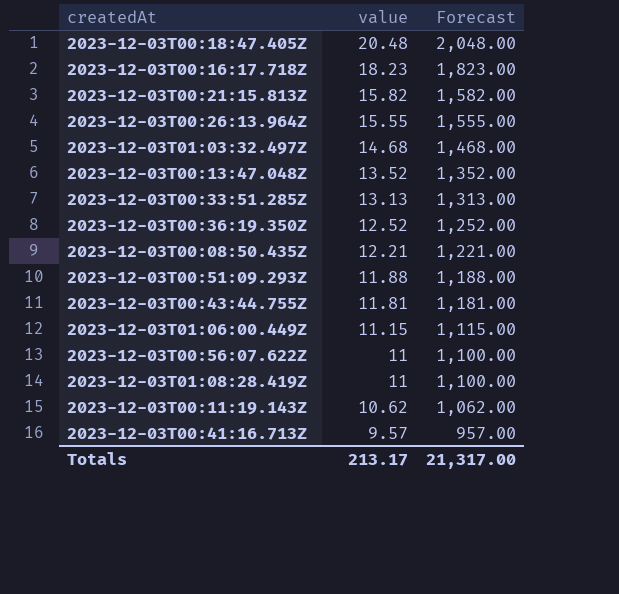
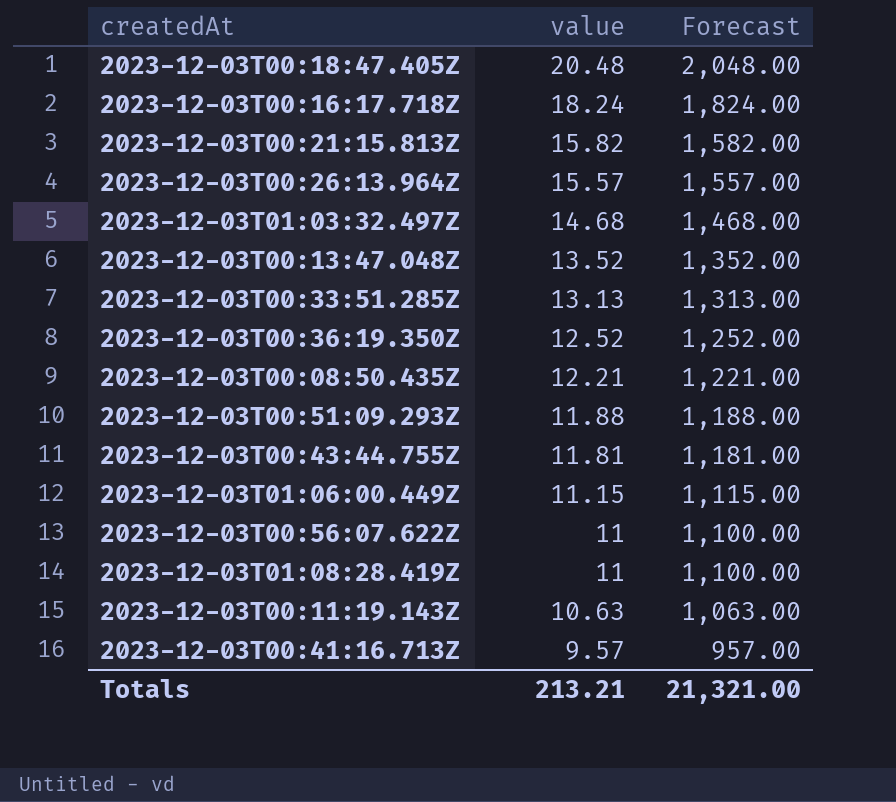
2023-12-03T00:16:17.718Z | value: 18.23 -> 18.24
2023-12-03T00:16:17.718Z | Forecast: 1,823.00 -> 1,824.00
2023-12-03T00:26:13.964Z | value: 15.55 -> 15.57
2023-12-03T00:26:13.964Z | Forecast: 1,555.00 -> 1,557.00
2023-12-03T00:11:19.143Z | value: 10.62 -> 10.63
2023-12-03T00:11:19.143Z | Forecast: 1,062.00 -> 1,063.00
Totals | value: 213.17 -> 213.21
Totals | Forecast: 21,317.00 -> 21,321.00

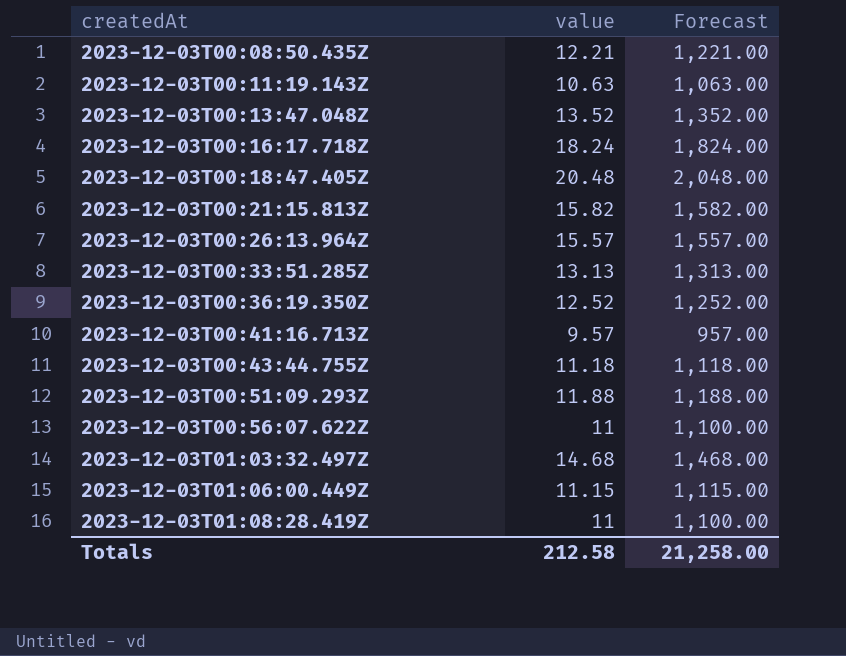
row order: value descending -> createdAt ascending
2023-12-03T00:43:44.755Z | value: 11.81 -> 11.18
2023-12-03T00:43:44.755Z | Forecast: 1,181.00 -> 1,118.00
Totals | value: 213.21 -> 212.58
Totals | Forecast: 21,321.00 -> 21,258.00

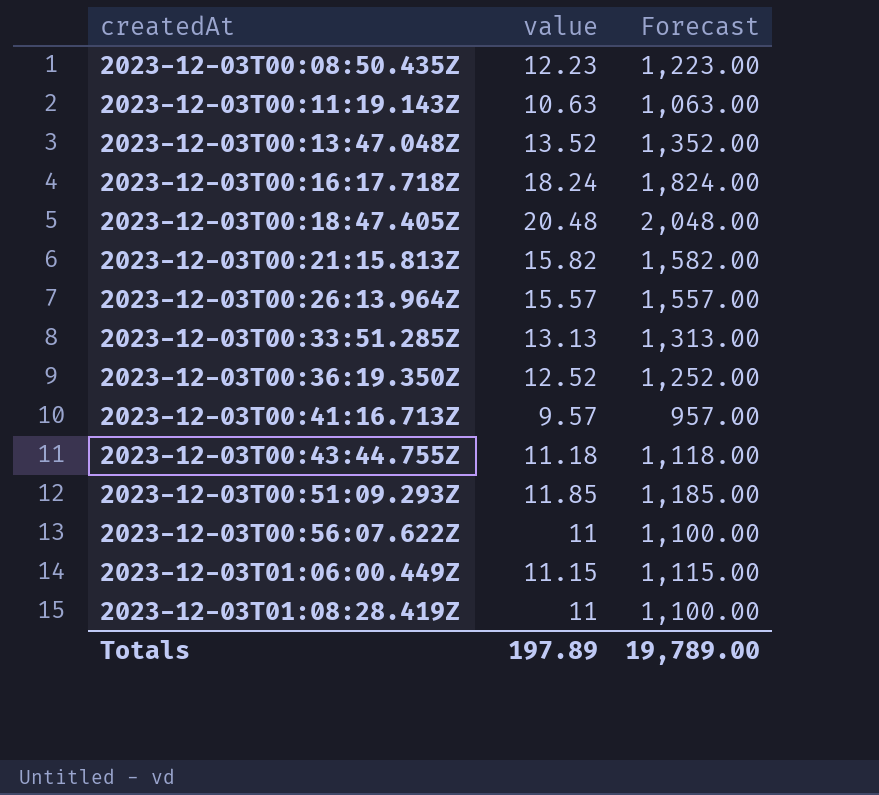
row 2023-12-03T01:03:32.497Z: 14.68 | 1,468.00 -> none
2023-12-03T00:08:50.435Z | value: 12.21 -> 12.23
2023-12-03T00:08:50.435Z | Forecast: 1,221.00 -> 1,223.00
2023-12-03T00:51:09.293Z | value: 11.88 -> 11.85
2023-12-03T00:51:09.293Z | Forecast: 1,188.00 -> 1,185.00
Totals | value: 212.58 -> 197.89
Totals | Forecast: 21,258.00 -> 19,789.00

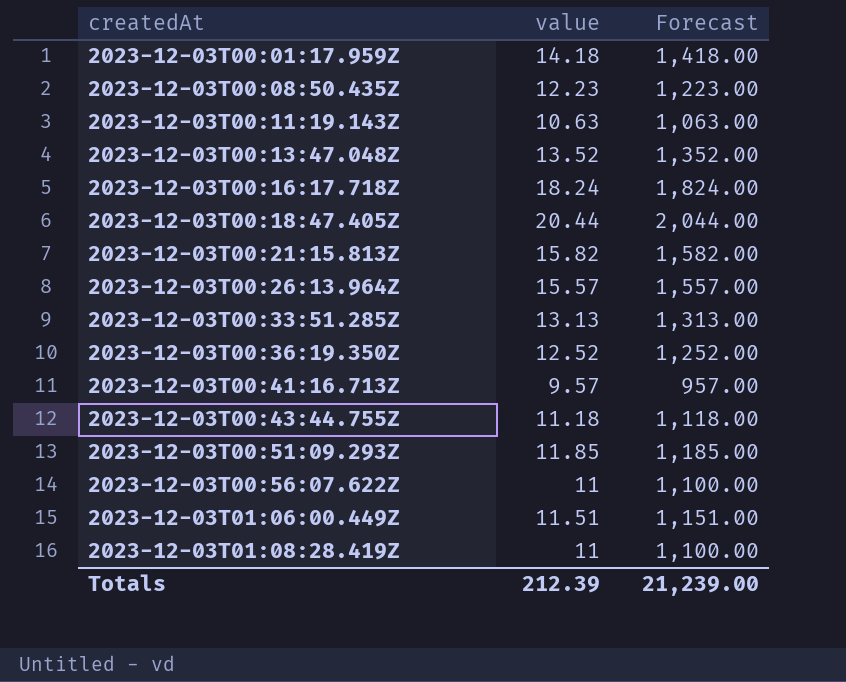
row 2023-12-03T00:01:17.959Z: none -> 14.18 | 1,418.00
2023-12-03T00:18:47.405Z | value: 20.48 -> 20.44
2023-12-03T00:18:47.405Z | Forecast: 2,048.00 -> 2,044.00
2023-12-03T01:06:00.449Z | value: 11.15 -> 11.51
2023-12-03T01:06:00.449Z | Forecast: 1,115.00 -> 1,151.00
Totals | value: 197.89 -> 212.39
Totals | Forecast: 19,789.00 -> 21,239.00

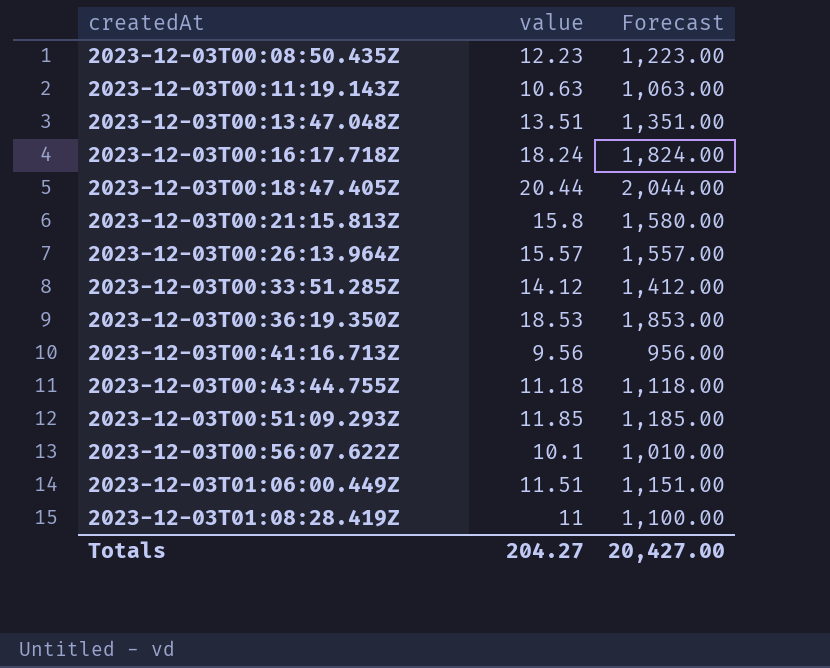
row 2023-12-03T00:01:17.959Z: 14.18 | 1,418.00 -> none
2023-12-03T00:13:47.048Z | value: 13.52 -> 13.51
2023-12-03T00:13:47.048Z | Forecast: 1,352.00 -> 1,351.00
2023-12-03T00:21:15.813Z | value: 15.82 -> 15.8
2023-12-03T00:21:15.813Z | Forecast: 1,582.00 -> 1,580.00
2023-12-03T00:33:51.285Z | value: 13.13 -> 14.12
2023-12-03T00:33:51.285Z | Forecast: 1,313.00 -> 1,412.00
2023-12-03T00:36:19.350Z | value: 12.52 -> 18.53
2023-12-03T00:36:19.350Z | Forecast: 1,252.00 -> 1,853.00
2023-12-03T00:41:16.713Z | value: 9.57 -> 9.56
2023-12-03T00:41:16.713Z | Forecast: 957.00 -> 956.00
2023-12-03T00:56:07.622Z | value: 11 -> 10.1
2023-12-03T00:56:07.622Z | Forecast: 1,100.00 -> 1,010.00
Totals | value: 212.39 -> 204.27
Totals | Forecast: 21,239.00 -> 20,427.00

